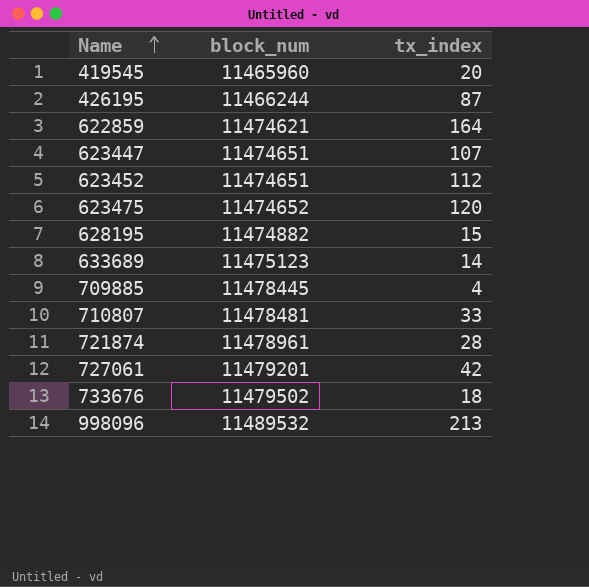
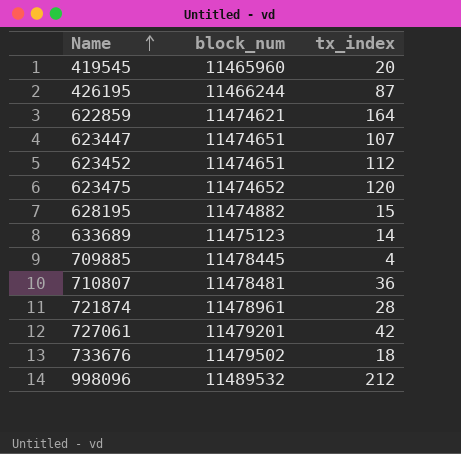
710807 | tx_index: 33 -> 36
998096 | tx_index: 213 -> 212

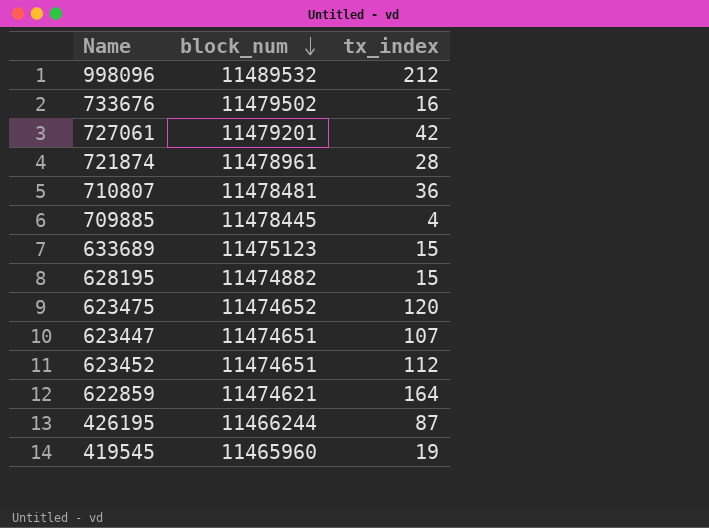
row order: Name ascending -> block_num descending
733676 | tx_index: 18 -> 16
633689 | tx_index: 14 -> 15
419545 | tx_index: 20 -> 19

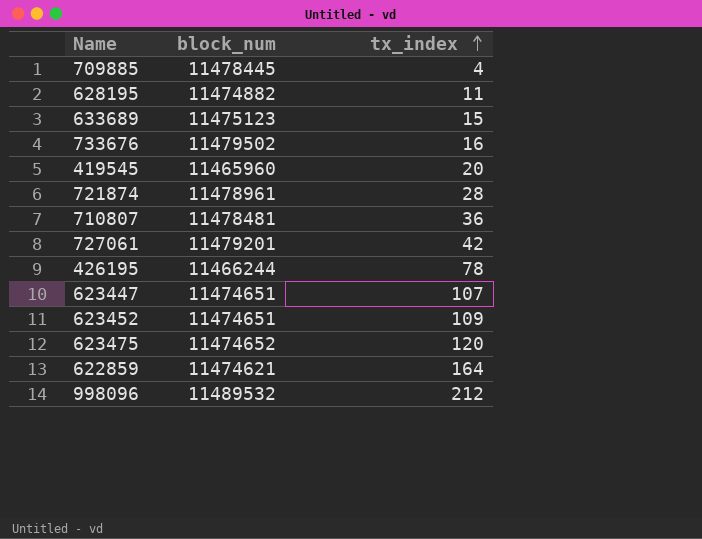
row order: block_num descending -> tx_index ascending
628195 | tx_index: 15 -> 11
419545 | tx_index: 19 -> 20
426195 | tx_index: 87 -> 78
623452 | tx_index: 112 -> 109

